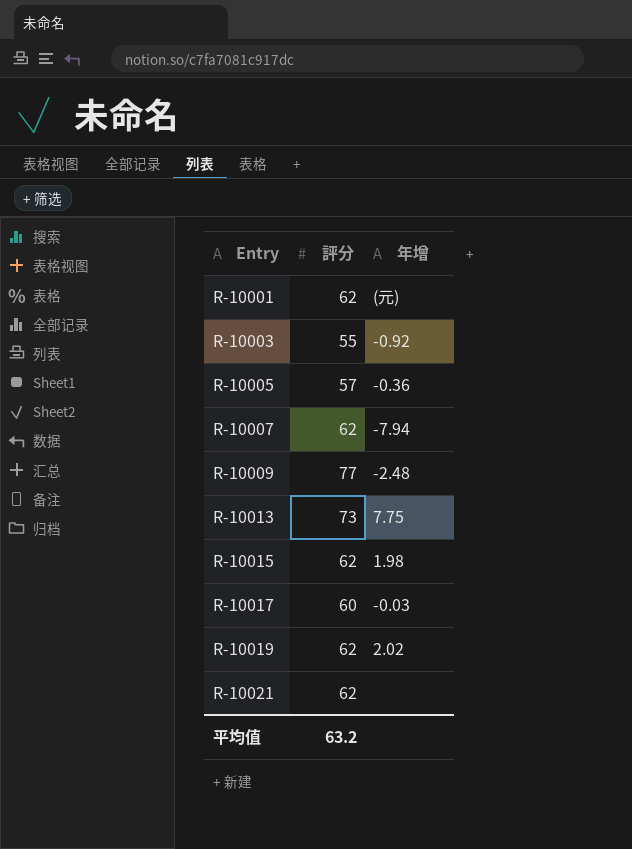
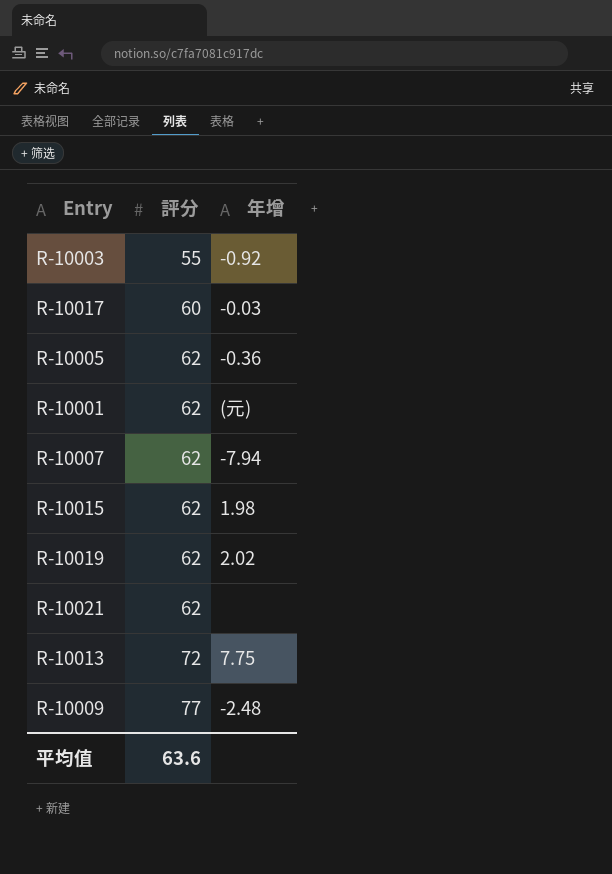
row order: Entry ascending -> 評分 ascending
R-10005 | 評分: 57 -> 62
R-10013 | 評分: 73 -> 72
平均值 | 評分: 63.2 -> 63.6

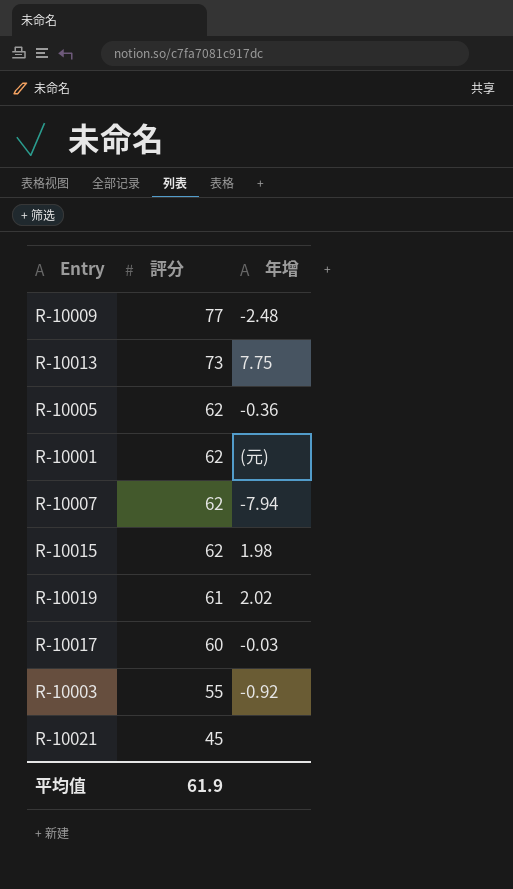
row order: 評分 ascending -> 評分 descending
R-10013 | 評分: 72 -> 73
R-10019 | 評分: 62 -> 61
R-10021 | 評分: 62 -> 45
平均值 | 評分: 63.6 -> 61.9

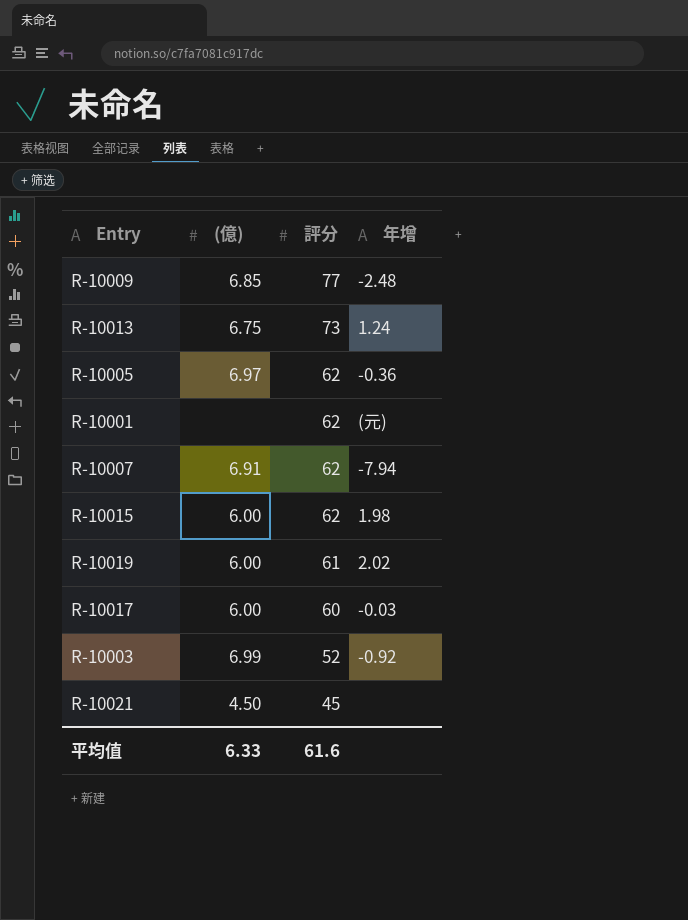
column (億) | position: none -> 2
R-10013 | 年增: 7.75 -> 1.24
R-10003 | 評分: 55 -> 52
平均值 | 評分: 61.9 -> 61.6

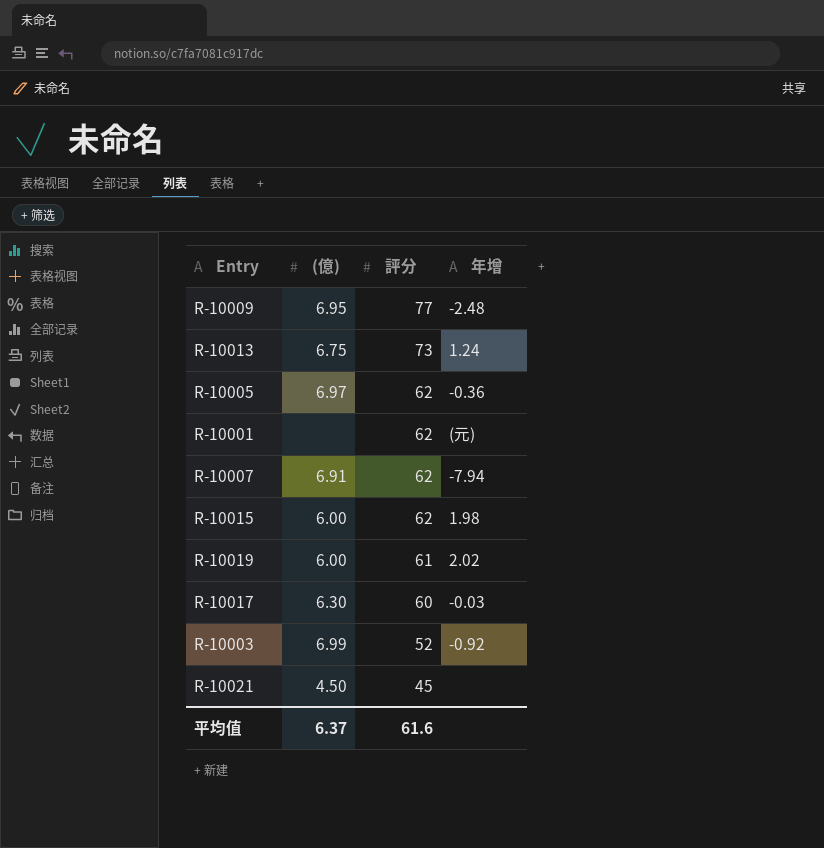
R-10009 | (億): 6.85 -> 6.95
R-10017 | (億): 6.00 -> 6.30
平均值 | (億): 6.33 -> 6.37

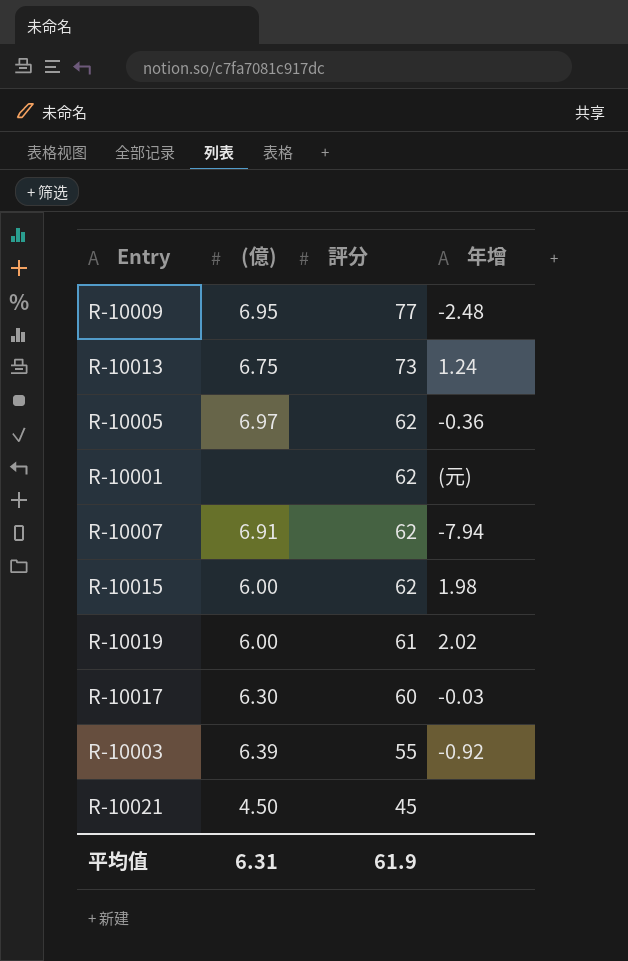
R-10003 | (億): 6.99 -> 6.39
R-10003 | 評分: 52 -> 55
平均值 | (億): 6.37 -> 6.31
平均值 | 評分: 61.6 -> 61.9

